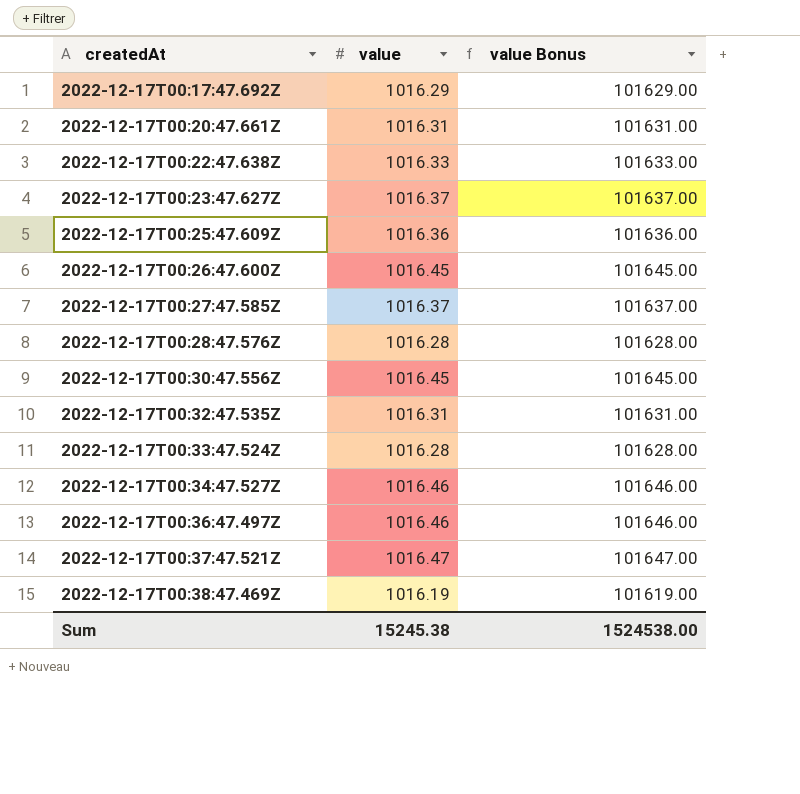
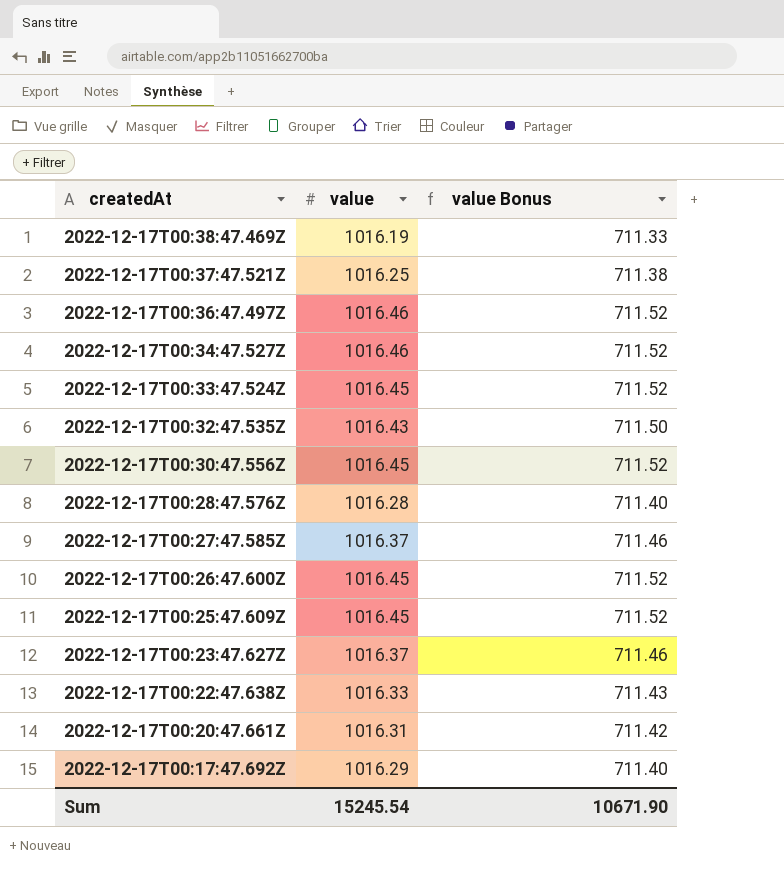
row order: createdAt ascending -> createdAt descending
column value Bonus | formula: [value] * 100 -> [value] * 0.7
2022-12-17T00:37:47.521Z | value: 1016.47 -> 1016.25
2022-12-17T00:33:47.524Z | value: 1016.28 -> 1016.45
2022-12-17T00:32:47.535Z | value: 1016.31 -> 1016.43
2022-12-17T00:25:47.609Z | value: 1016.36 -> 1016.45
Sum | value: 15245.38 -> 15245.54
Sum | value Bonus: 1524538.00 -> 10671.90

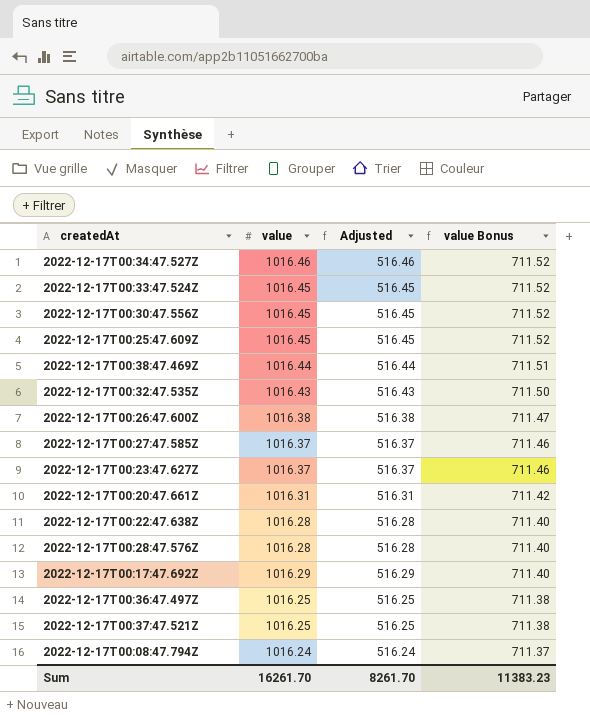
row order: createdAt descending -> value Bonus descending
column Adjusted | formula: none -> [value] - 500
2022-12-17T00:38:47.469Z | value: 1016.19 -> 1016.44
2022-12-17T00:38:47.469Z | value Bonus: 711.33 -> 711.51
2022-12-17T00:26:47.600Z | value: 1016.45 -> 1016.38
2022-12-17T00:26:47.600Z | value Bonus: 711.52 -> 711.47
2022-12-17T00:22:47.638Z | value: 1016.33 -> 1016.28
2022-12-17T00:22:47.638Z | value Bonus: 711.43 -> 711.40
2022-12-17T00:36:47.497Z | value: 1016.46 -> 1016.25
2022-12-17T00:36:47.497Z | value Bonus: 711.52 -> 711.38
row 2022-12-17T00:08:47.794Z: none -> 1016.24 | 516.24 | 711.37
Sum | value: 15245.54 -> 16261.70
Sum | value Bonus: 10671.90 -> 11383.23

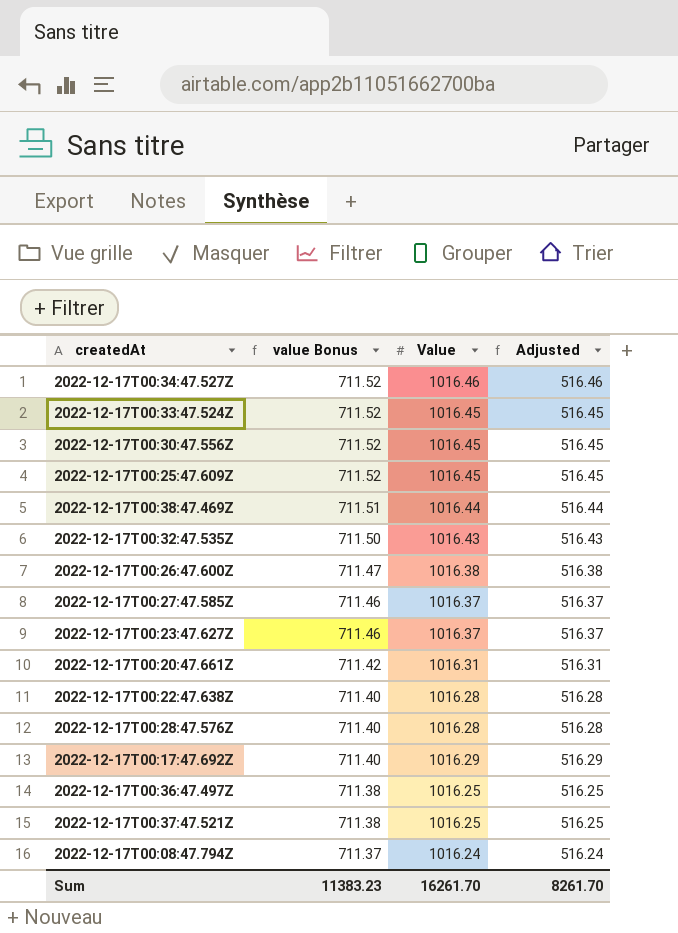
column value Bonus | position: 4 -> 2
column name: value -> Value

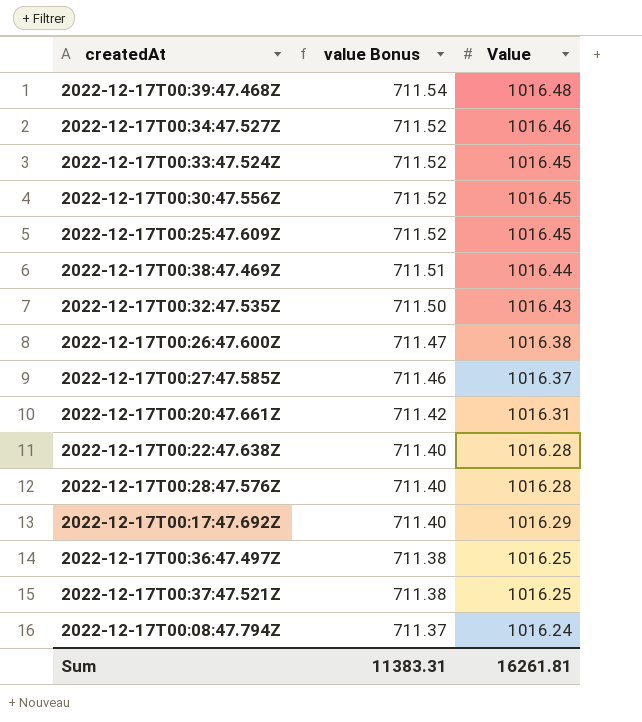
column Adjusted | formula: [Value] - 500 -> none
row 2022-12-17T00:23:47.627Z: 711.46 | 1016.37 | 516.37 -> none
row 2022-12-17T00:39:47.468Z: none -> 711.54 | 1016.48
Sum | value Bonus: 11383.23 -> 11383.31
Sum | Value: 16261.70 -> 16261.81

